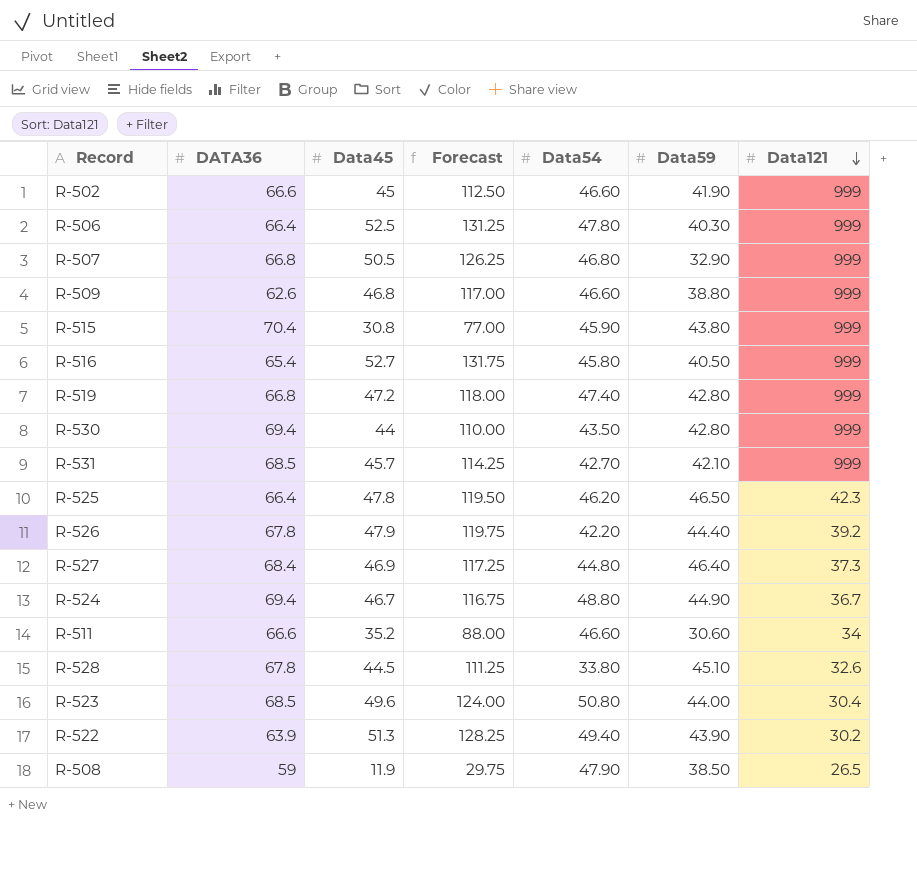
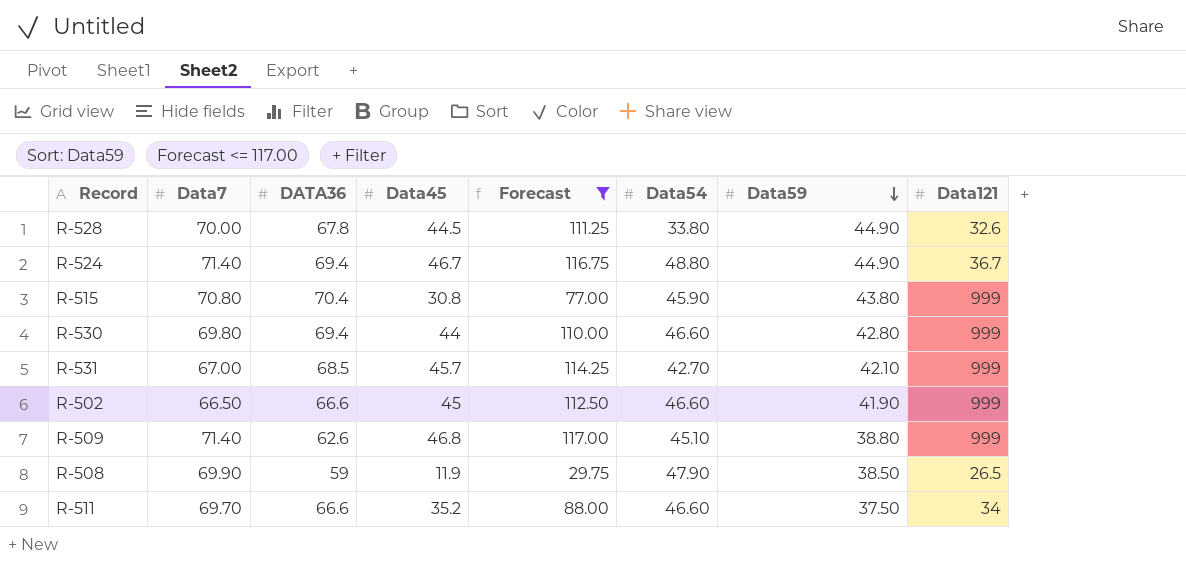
filter: none -> Forecast <= 117.00
row order: Data121 descending -> Data59 descending
column Data7 | position: none -> 2
R-528 | Data59: 45.10 -> 44.90
R-530 | Data54: 43.50 -> 46.60
R-509 | Data54: 46.60 -> 45.10
R-511 | Data59: 30.60 -> 37.50

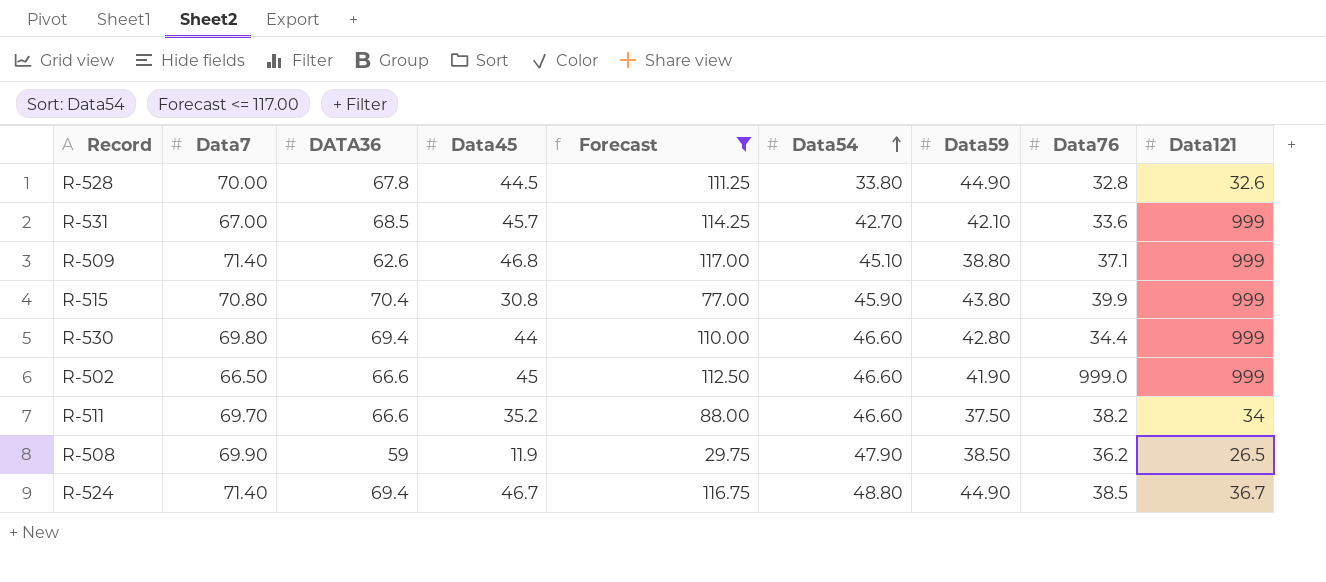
row order: Data59 descending -> Data54 ascending
column Data76 | position: none -> 8

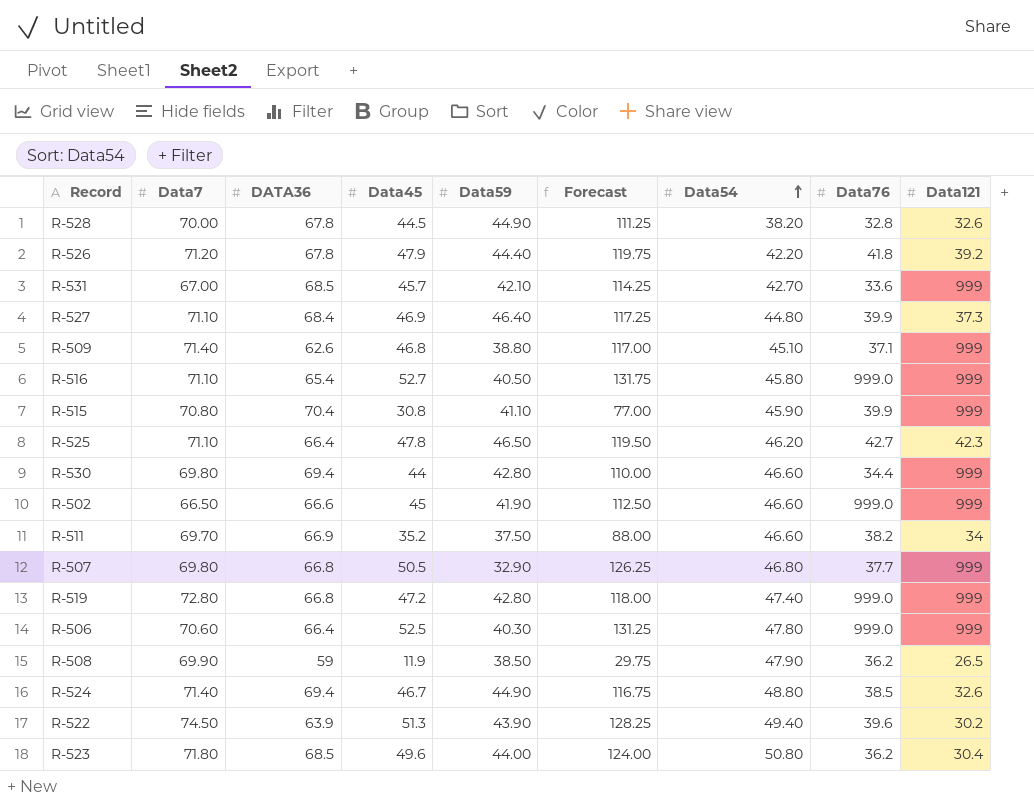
filter: Forecast <= 117.00 -> none
column Data59 | position: 7 -> 5
R-528 | Data54: 33.80 -> 38.20
R-515 | Data59: 43.80 -> 41.10
R-511 | DATA36: 66.6 -> 66.9
R-524 | Data121: 36.7 -> 32.6

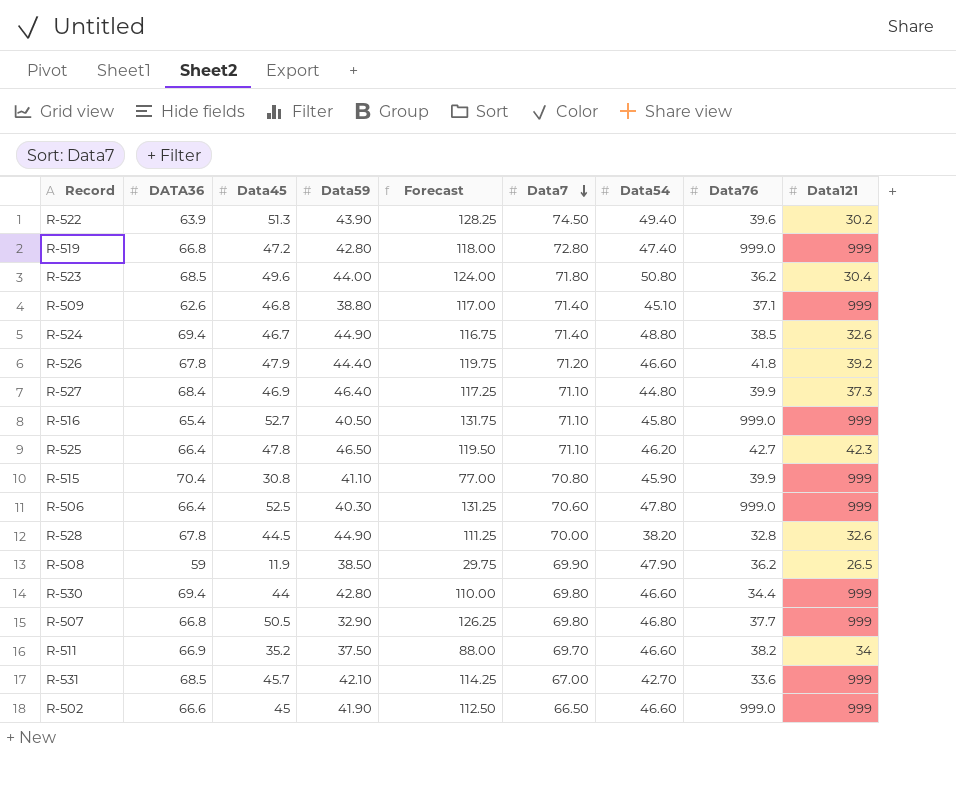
row order: Data54 ascending -> Data7 descending
column Data7 | position: 2 -> 6
R-526 | Data54: 42.20 -> 46.60

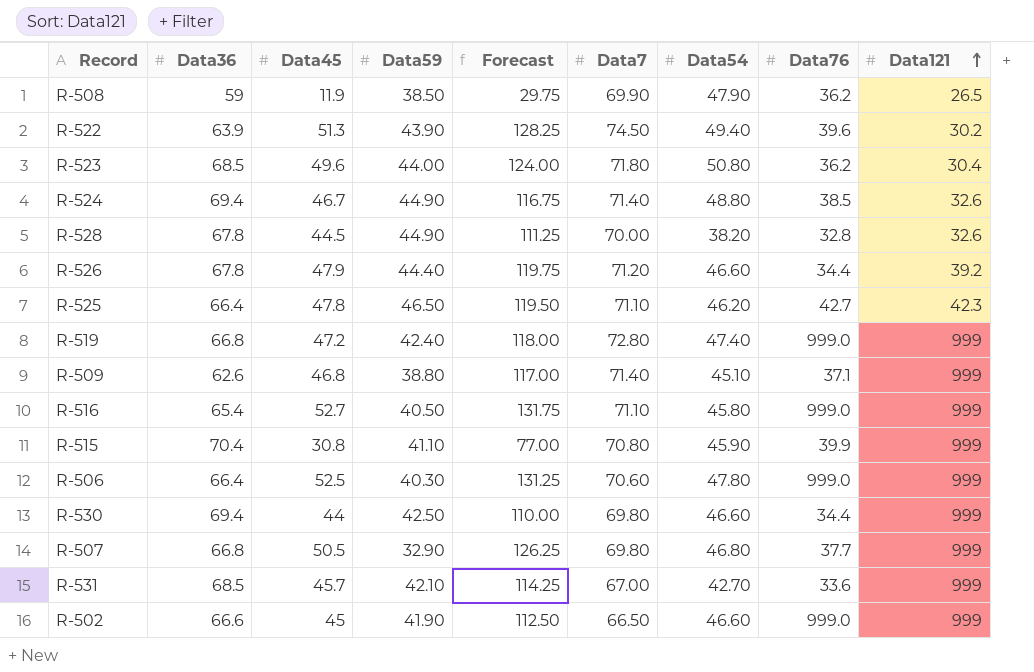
row order: Data7 descending -> Data121 ascending
column name: DATA36 -> Data36
row R-527: 68.4 | 46.9 | 46.40 | 117.25 | 71.10 | 44.80 | 39.9 | 37.3 -> none
row R-511: 66.9 | 35.2 | 37.50 | 88.00 | 69.70 | 46.60 | 38.2 | 34 -> none
R-526 | Data76: 41.8 -> 34.4
R-519 | Data59: 42.80 -> 42.40
R-530 | Data59: 42.80 -> 42.50

